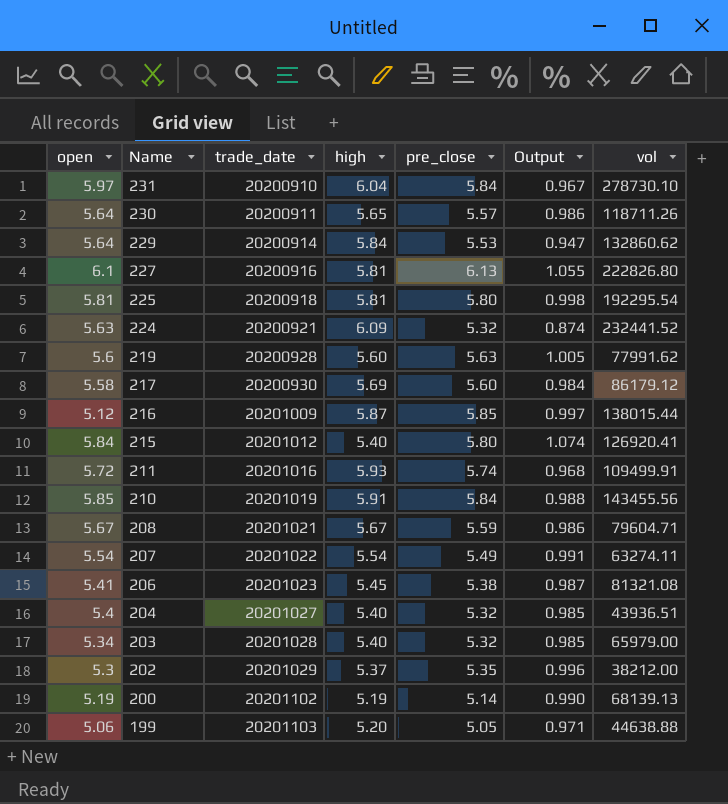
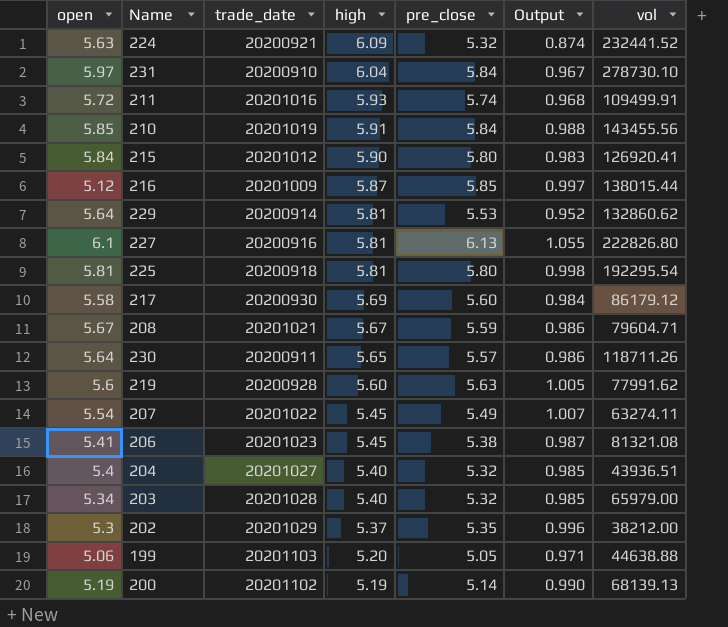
row order: Name descending -> high descending
215 | high: 5.40 -> 5.90
215 | Output: 1.074 -> 0.983
229 | high: 5.84 -> 5.81
229 | Output: 0.947 -> 0.952
207 | high: 5.54 -> 5.45
207 | Output: 0.991 -> 1.007

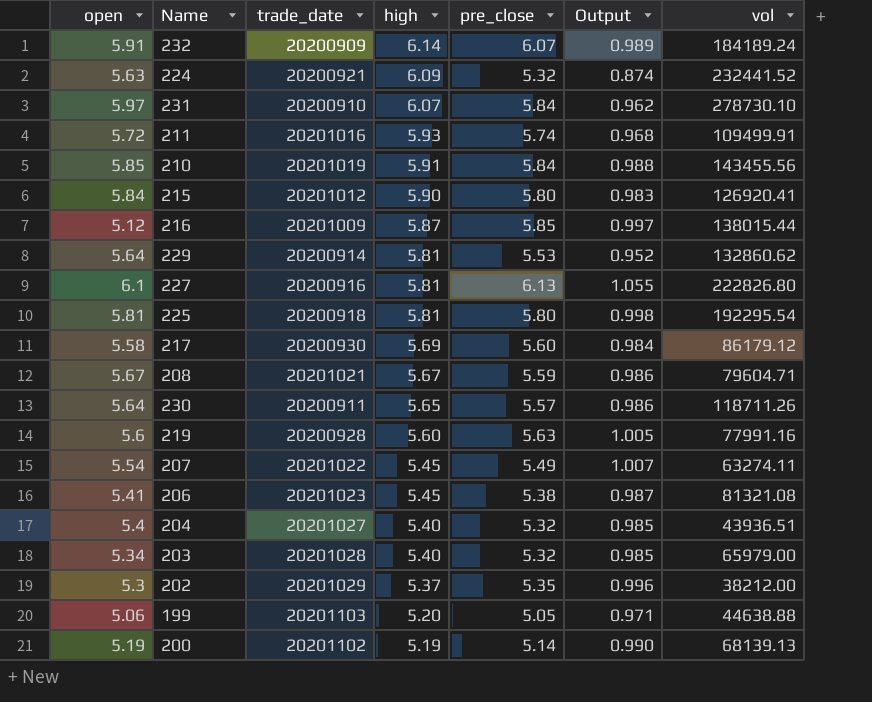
row 232: none -> 5.91 | 20200909 | 6.14 | 6.07 | 0.989 | 184189.24
231 | high: 6.04 -> 6.07
231 | Output: 0.967 -> 0.962
219 | vol: 77991.62 -> 77991.16

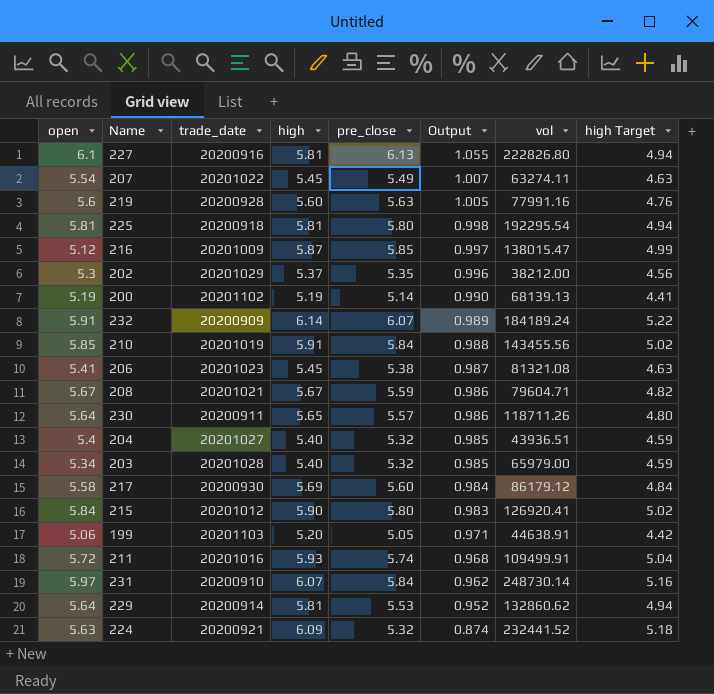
row order: high descending -> Output descending
column high Target | formula: none -> [high] * 0.85
216 | vol: 138015.44 -> 138015.47
199 | vol: 44638.88 -> 44638.91
231 | vol: 278730.10 -> 248730.14

